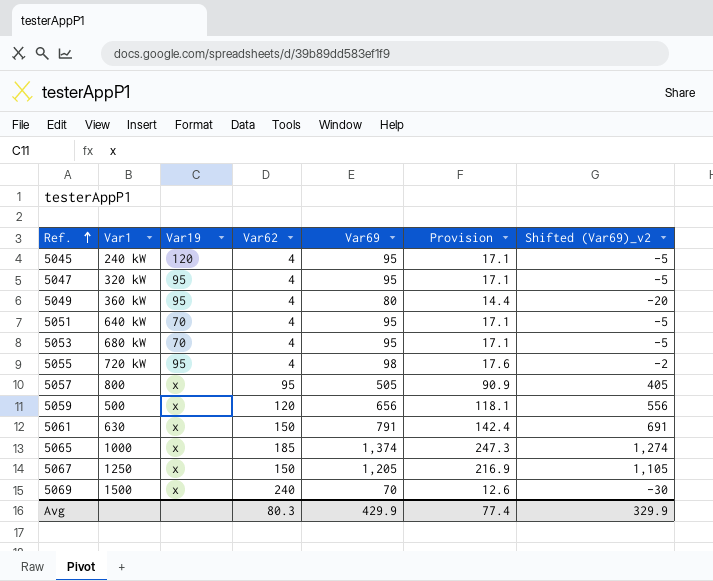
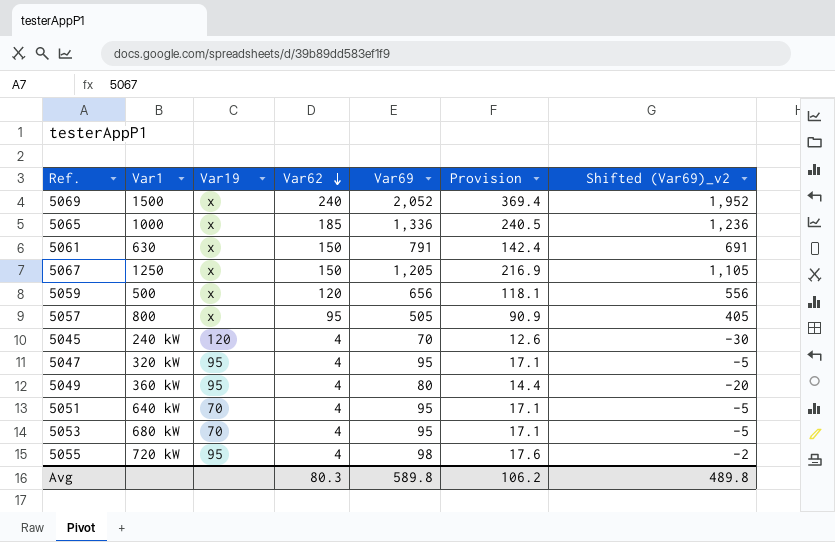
row order: Ref. ascending -> Var62 descending
5069 | Var69: 70 -> 2,052
5069 | Provision: 12.6 -> 369.4
5069 | Shifted (Var69)_v2: -30 -> 1,952
5065 | Var69: 1,374 -> 1,336
5065 | Provision: 247.3 -> 240.5
5065 | Shifted (Var69)_v2: 1,274 -> 1,236
5045 | Var69: 95 -> 70
5045 | Provision: 17.1 -> 12.6
5045 | Shifted (Var69)_v2: -5 -> -30
Avg | Var69: 429.9 -> 589.8
Avg | Provision: 77.4 -> 106.2
Avg | Shifted (Var69)_v2: 329.9 -> 489.8

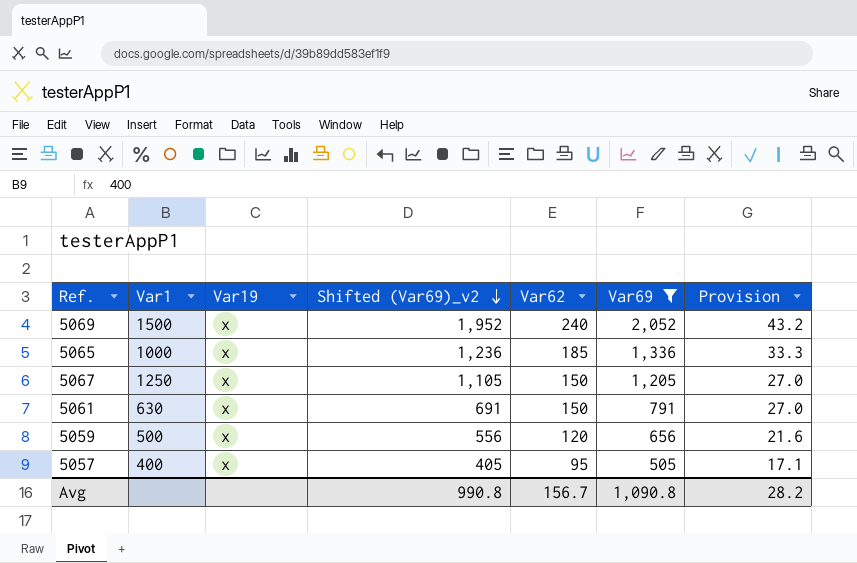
filter: none -> Var69 >= 505
row order: Var62 descending -> Shifted (Var69)_v2 descending
column Shifted (Var69)_v2 | position: 7 -> 4
column Provision | formula: [Var69] * 0.18 -> [Var62] * 0.18
5057 | Var1: 800 -> 400
Avg | Shifted (Var69)_v2: 489.8 -> 990.8
Avg | Var62: 80.3 -> 156.7
Avg | Var69: 589.8 -> 1,090.8
Avg | Provision: 106.2 -> 28.2

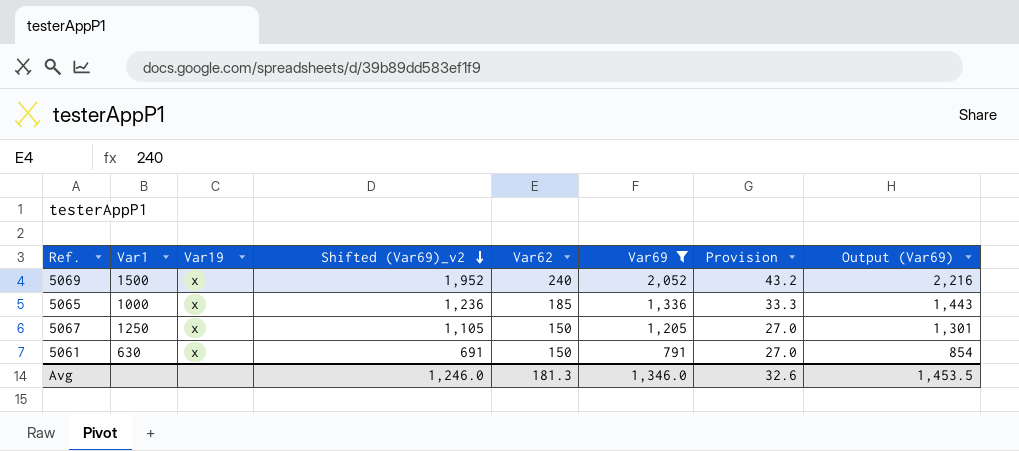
column Output (Var69) | formula: none -> [Var69] * 1.08
row 5059: 500 | x | 556 | 120 | 656 | 21.6 -> none
row 5057: 400 | x | 405 | 95 | 505 | 17.1 -> none
Avg | Shifted (Var69)_v2: 990.8 -> 1,246.0
Avg | Var62: 156.7 -> 181.3
Avg | Var69: 1,090.8 -> 1,346.0
Avg | Provision: 28.2 -> 32.6

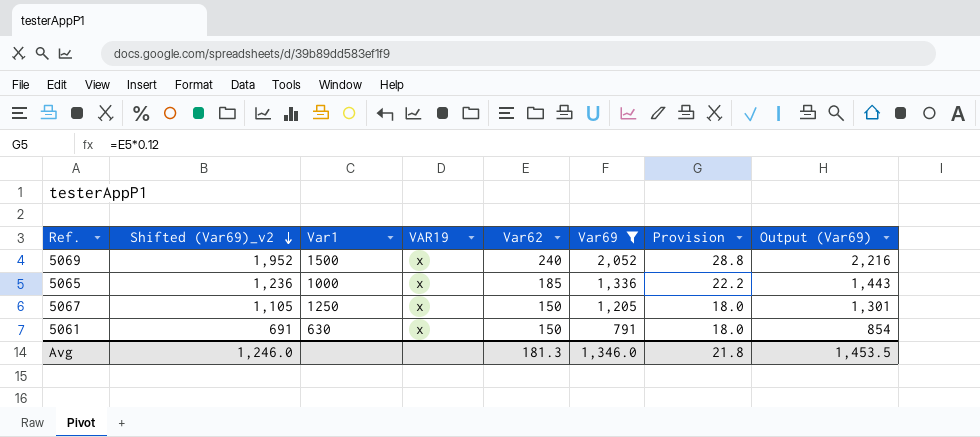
column Shifted (Var69)_v2 | position: 4 -> 2
column name: Var19 -> VAR19
column Provision | formula: [Var62] * 0.18 -> [Var62] * 0.12
Avg | Provision: 32.6 -> 21.8

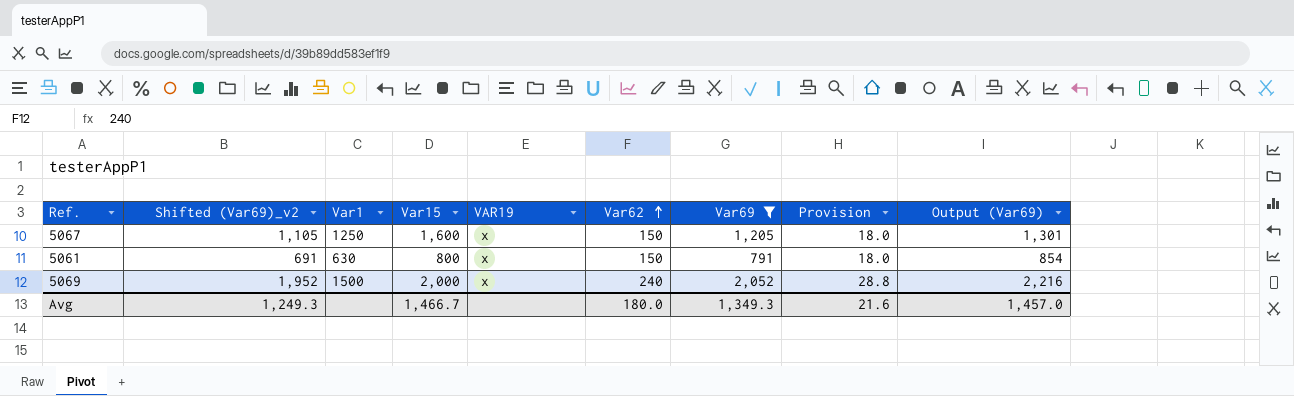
row order: Shifted (Var69)_v2 descending -> Var62 ascending
column Var15 | position: none -> 4
row 5065: 1,236 | 1000 | x | 185 | 1,336 | 22.2 | 1,443 -> none
Avg | Shifted (Var69)_v2: 1,246.0 -> 1,249.3
Avg | Var62: 181.3 -> 180.0
Avg | Var69: 1,346.0 -> 1,349.3
Avg | Provision: 21.8 -> 21.6
Avg | Output (Var69): 1,453.5 -> 1,457.0

